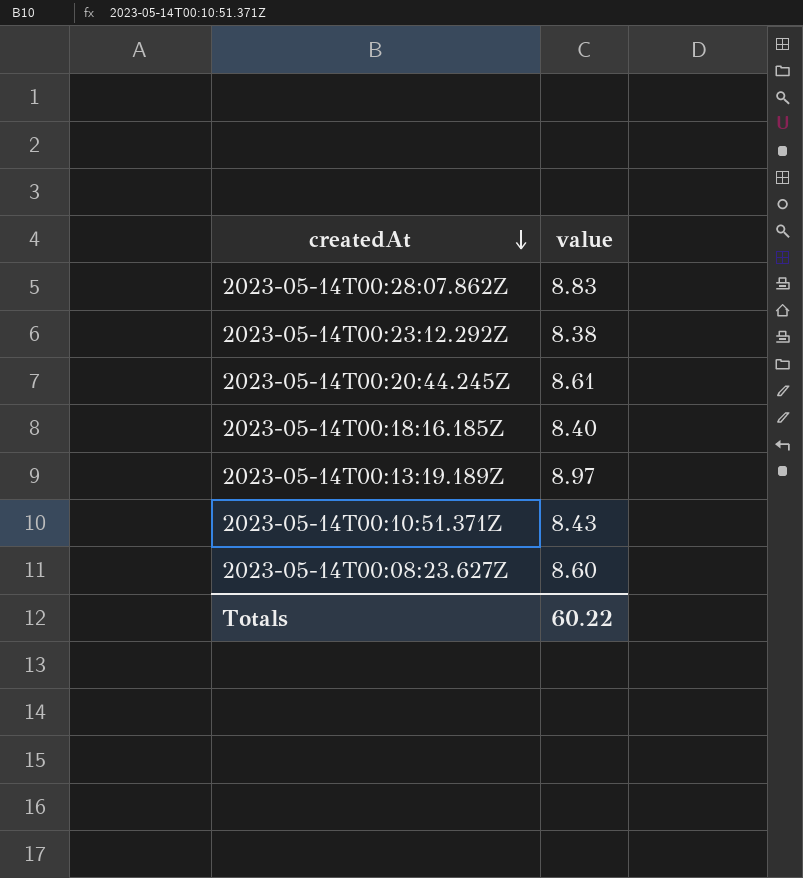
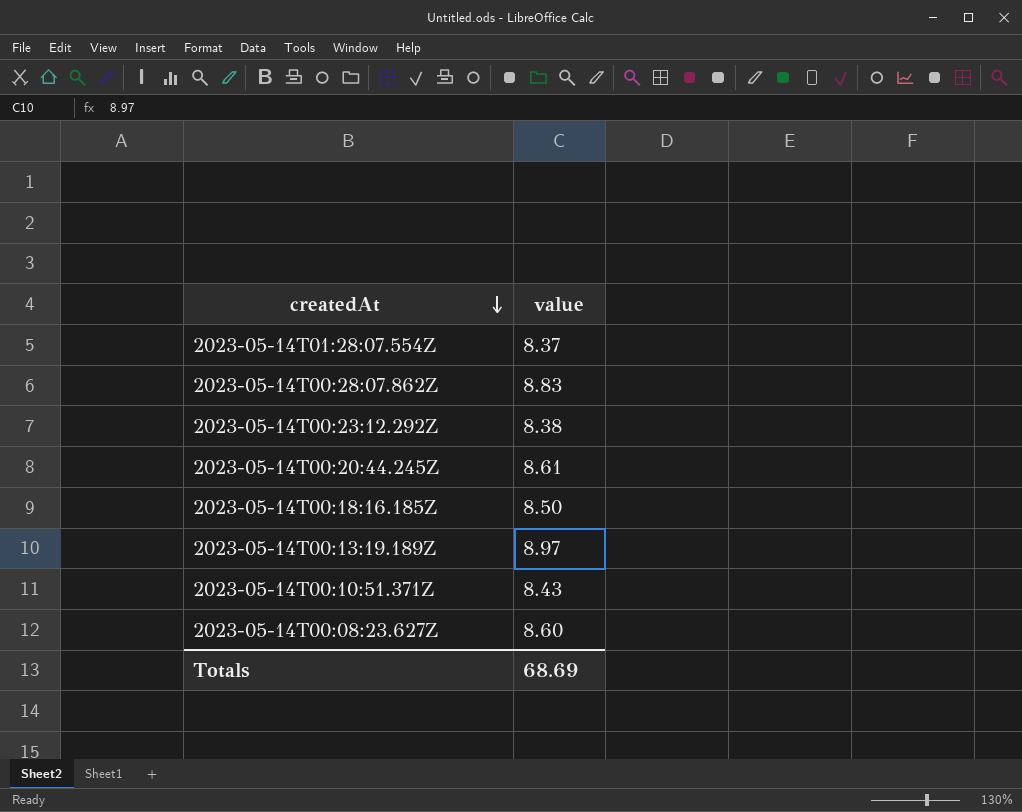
row 2023-05-14T01:28:07.554Z: none -> 8.37
2023-05-14T00:18:16.185Z | value: 8.40 -> 8.50
Totals | value: 60.22 -> 68.69

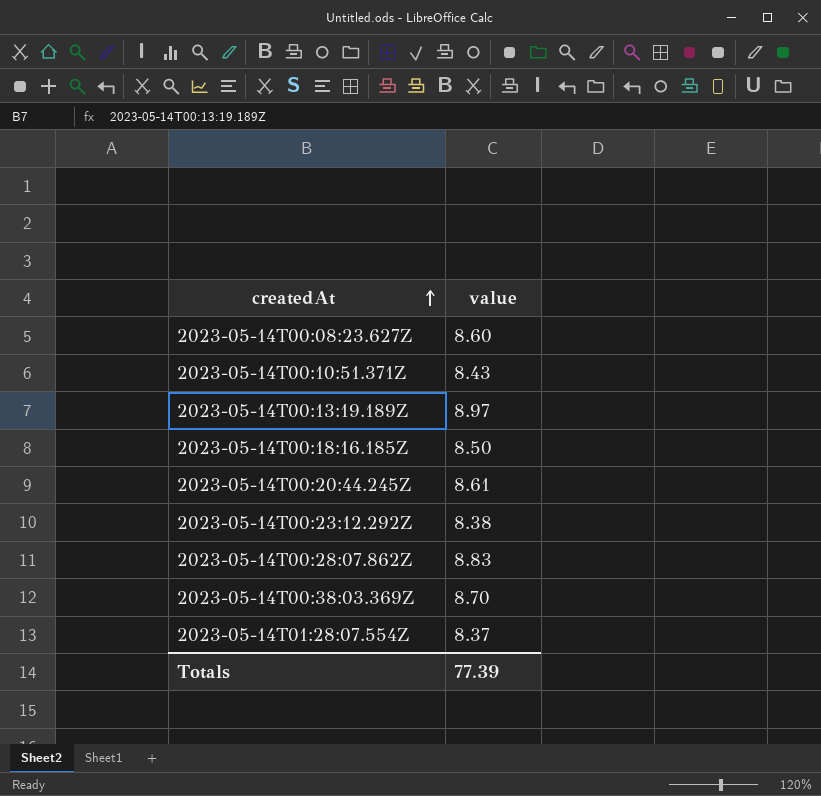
row order: createdAt descending -> createdAt ascending
row 2023-05-14T00:38:03.369Z: none -> 8.70
Totals | value: 68.69 -> 77.39

